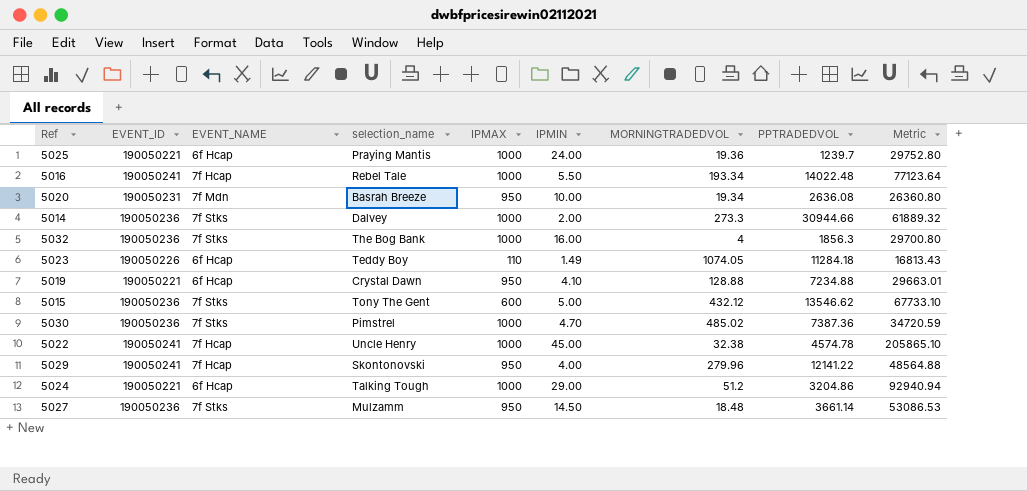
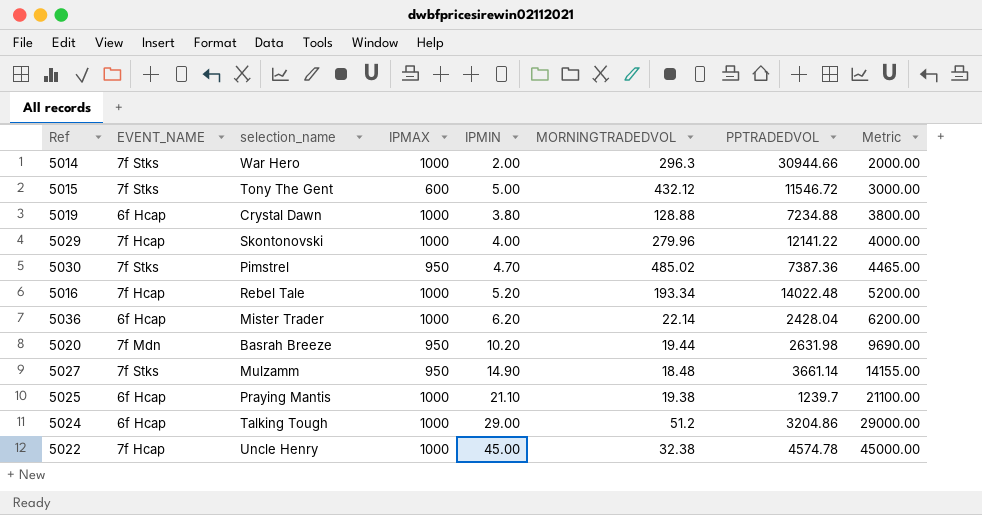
row order: none -> Metric ascending
column EVENT_ID | position: 2 -> none
column Metric | formula: [IPMIN] * [PPTRADEDVOL] -> [IPMAX] * [IPMIN]
row 5032: 190050236 | 7f Stks | The Bog Bank | 1000 | 16.00 | 4 | 1856.3 | 29700.80 -> none
row 5023: 190050226 | 6f Hcap | Teddy Boy | 110 | 1.49 | 1074.05 | 11284.18 | 16813.43 -> none
5014 | selection_name: Dalvey -> War Hero
5014 | MORNINGTRADEDVOL: 273.3 -> 296.3
5015 | PPTRADEDVOL: 13546.62 -> 11546.72
5019 | IPMAX: 950 -> 1000
5019 | IPMIN: 4.10 -> 3.80
5029 | IPMAX: 950 -> 1000
5030 | IPMAX: 1000 -> 950
5016 | IPMIN: 5.50 -> 5.20
row 5036: none -> 6f Hcap | Mister Trader | 1000 | 6.20 | 22.14 | 2428.04 | 6200.00
5020 | IPMIN: 10.00 -> 10.20
5020 | MORNINGTRADEDVOL: 19.34 -> 19.44
5020 | PPTRADEDVOL: 2636.08 -> 2631.98
5027 | IPMIN: 14.50 -> 14.90
5025 | IPMIN: 24.00 -> 21.10
5025 | MORNINGTRADEDVOL: 19.36 -> 19.38

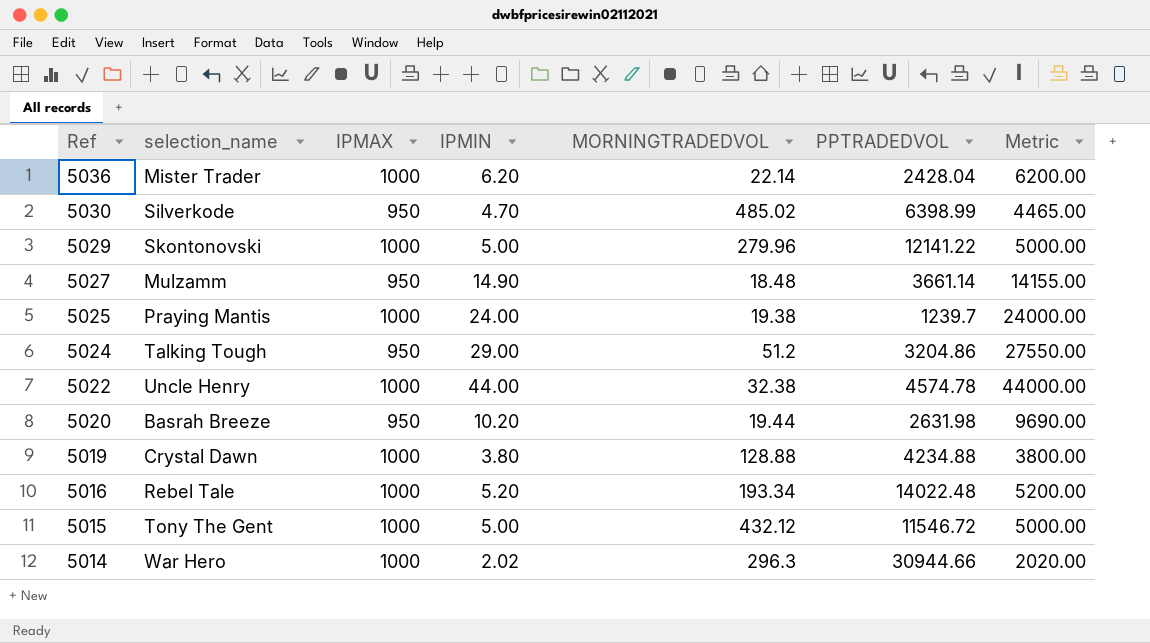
row order: Metric ascending -> Ref descending
column EVENT_NAME | position: 2 -> none
5030 | selection_name: Pimstrel -> Silverkode
5030 | PPTRADEDVOL: 7387.36 -> 6398.99
5029 | IPMIN: 4.00 -> 5.00
5029 | Metric: 4000.00 -> 5000.00
5025 | IPMIN: 21.10 -> 24.00
5025 | Metric: 21100.00 -> 24000.00
5024 | IPMAX: 1000 -> 950
5024 | Metric: 29000.00 -> 27550.00
5022 | IPMIN: 45.00 -> 44.00
5022 | Metric: 45000.00 -> 44000.00
5019 | PPTRADEDVOL: 7234.88 -> 4234.88
5015 | IPMAX: 600 -> 1000
5015 | Metric: 3000.00 -> 5000.00
5014 | IPMIN: 2.00 -> 2.02
5014 | Metric: 2000.00 -> 2020.00

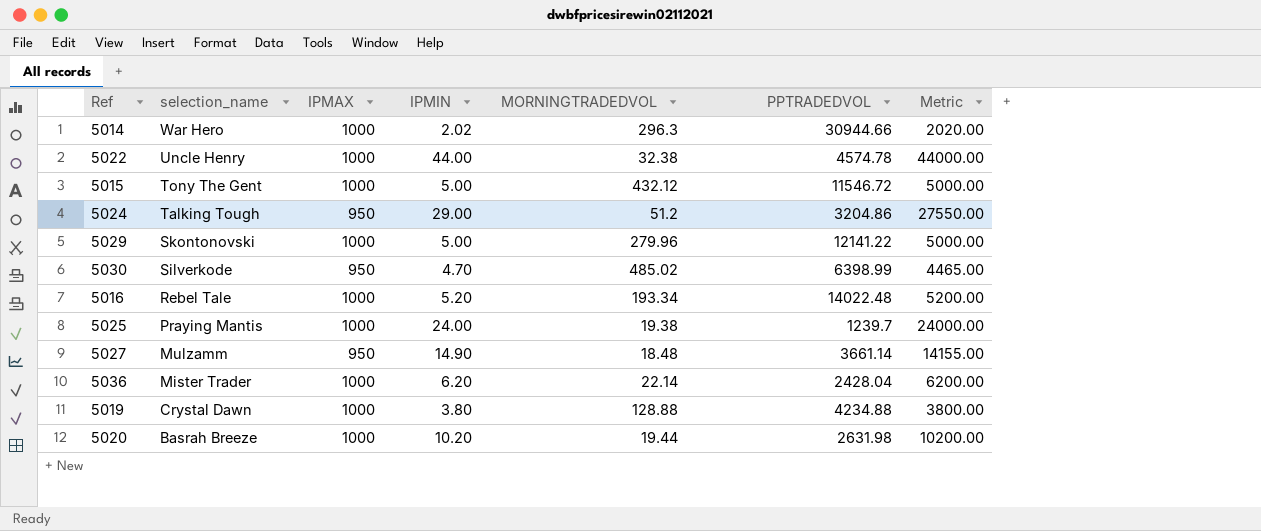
row order: Ref descending -> selection_name descending
5020 | IPMAX: 950 -> 1000
5020 | Metric: 9690.00 -> 10200.00

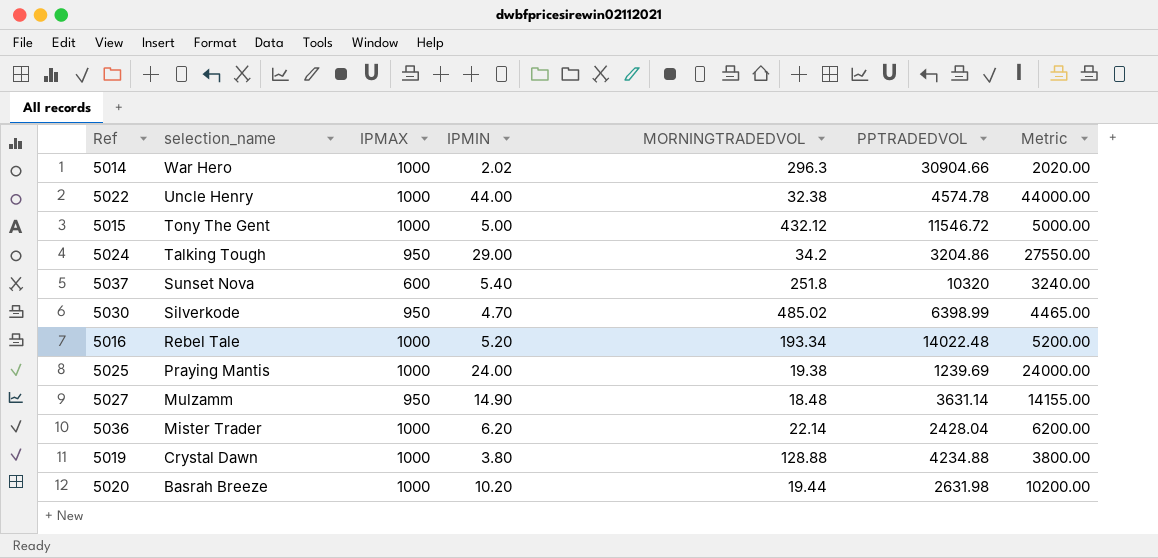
row 5029: Skontonovski | 1000 | 5.00 | 279.96 | 12141.22 | 5000.00 -> none
5014 | PPTRADEDVOL: 30944.66 -> 30904.66
5024 | MORNINGTRADEDVOL: 51.2 -> 34.2
row 5037: none -> Sunset Nova | 600 | 5.40 | 251.8 | 10320 | 3240.00
5025 | PPTRADEDVOL: 1239.7 -> 1239.69
5027 | PPTRADEDVOL: 3661.14 -> 3631.14

